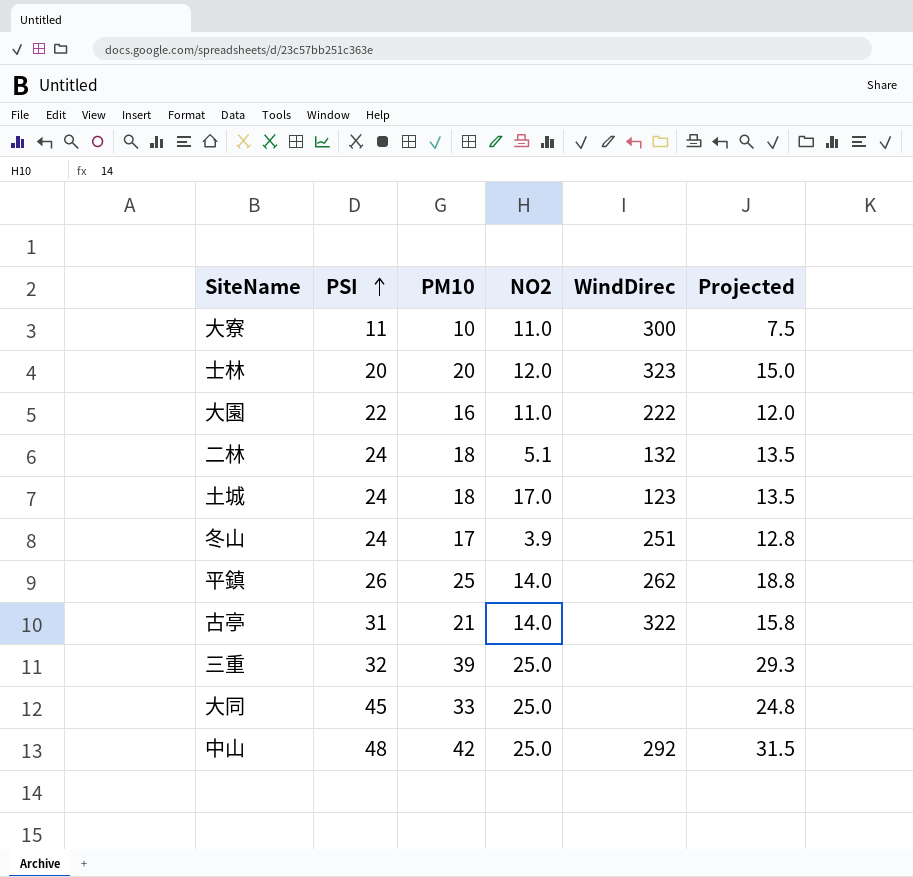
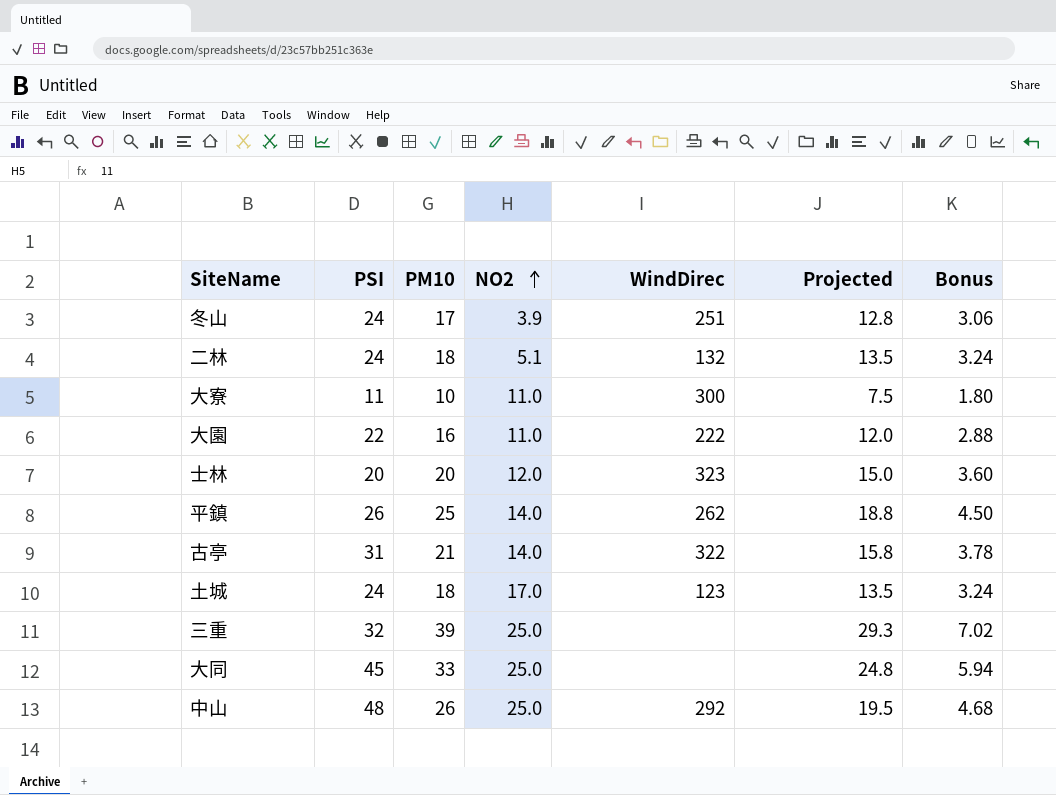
row order: PSI ascending -> NO2 ascending
column Bonus | formula: none -> [PM10] * 0.18
中山 | PM10: 42 -> 26
中山 | Projected: 31.5 -> 19.5

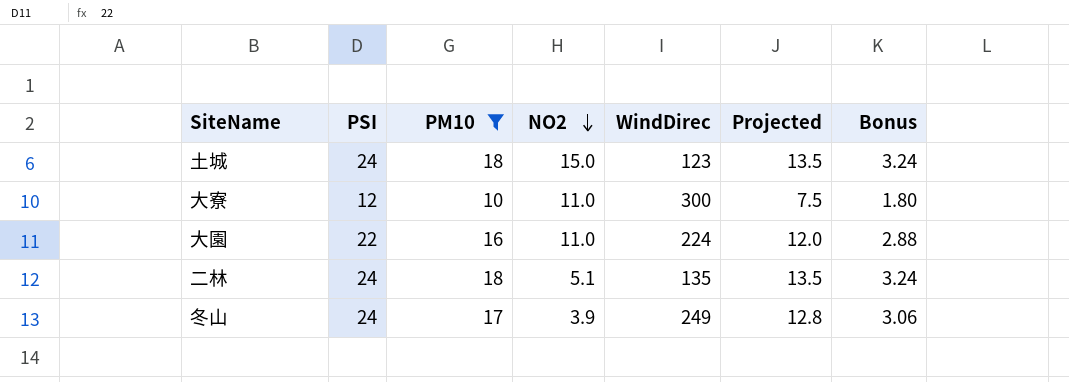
filter: none -> PM10 <= 18
row order: NO2 ascending -> NO2 descending
土城 | NO2: 17.0 -> 15.0
大寮 | PSI: 11 -> 12
大園 | WindDirec: 222 -> 224
二林 | WindDirec: 132 -> 135
冬山 | WindDirec: 251 -> 249

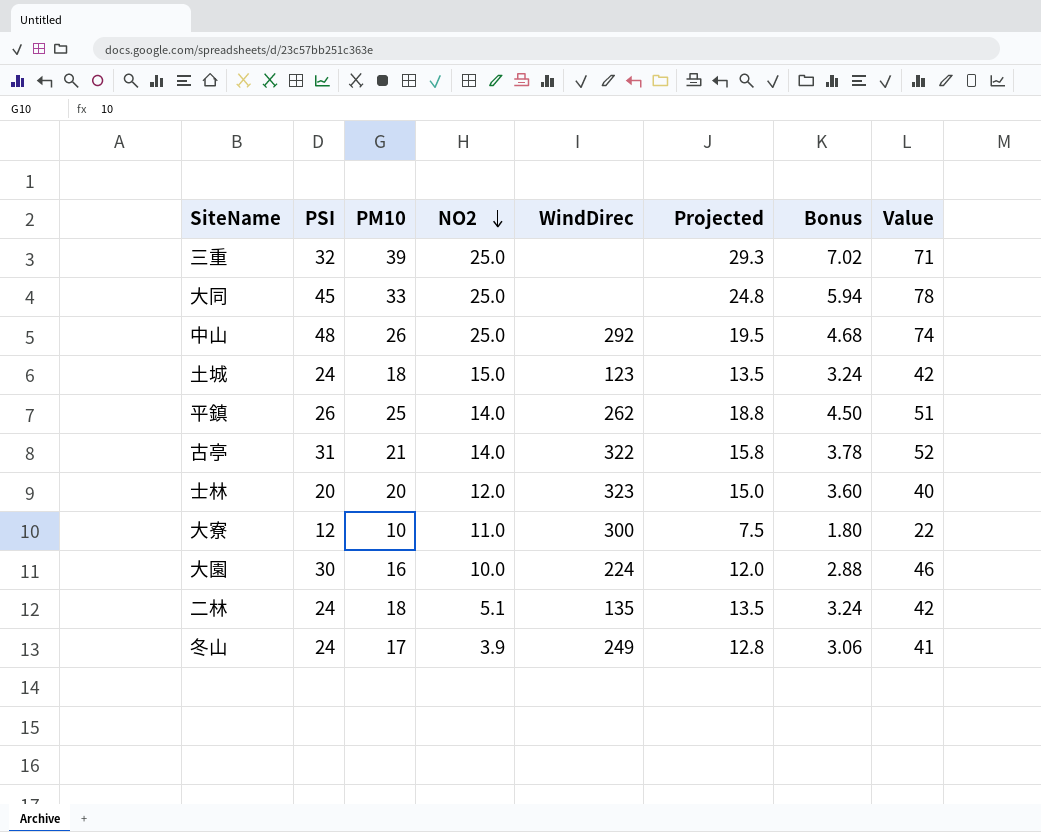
filter: PM10 <= 18 -> none
column Value | formula: none -> [PSI] + [PM10]
大園 | PSI: 22 -> 30
大園 | NO2: 11.0 -> 10.0

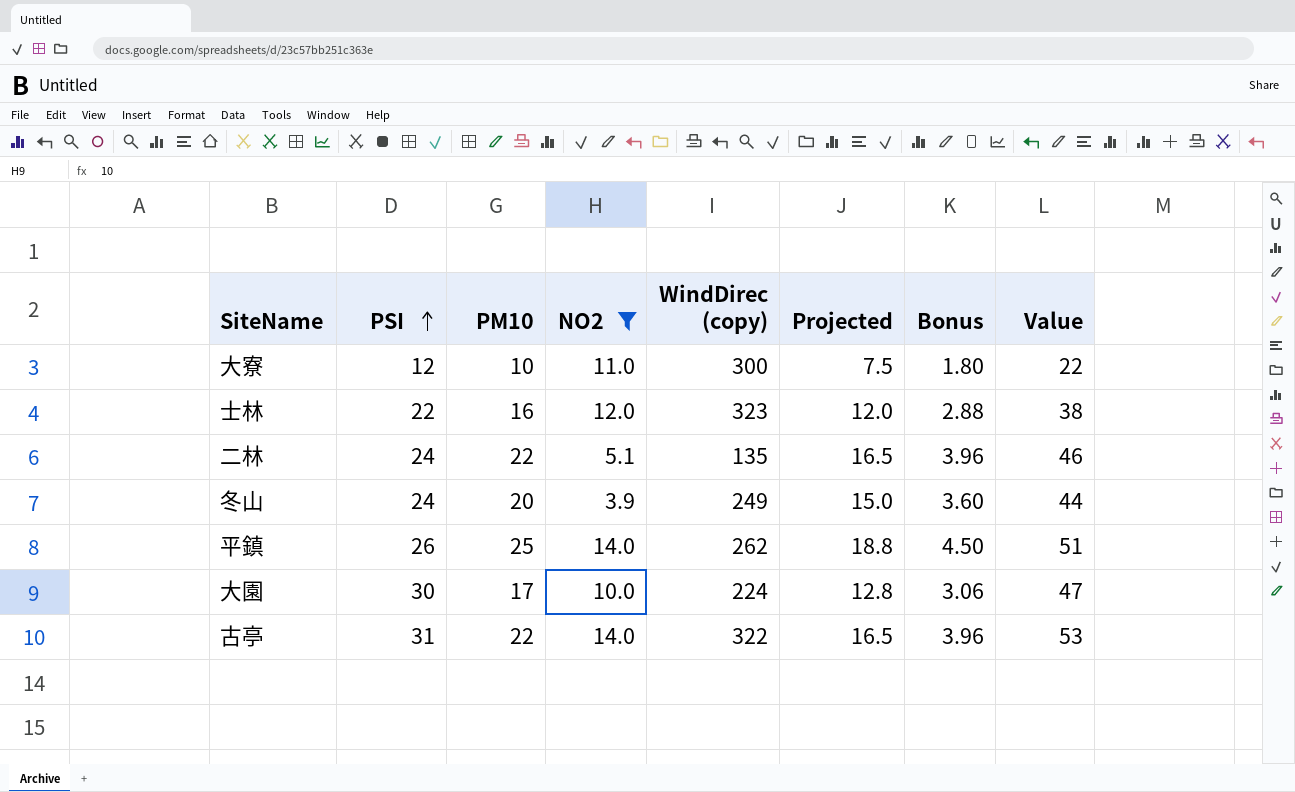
filter: none -> NO2 <= 14.0
row order: NO2 descending -> PSI ascending
column name: WindDirec -> WindDirec (copy)
士林 | PSI: 20 -> 22
士林 | PM10: 20 -> 16
士林 | Projected: 15.0 -> 12.0
士林 | Bonus: 3.60 -> 2.88
士林 | Value: 40 -> 38
二林 | PM10: 18 -> 22
二林 | Projected: 13.5 -> 16.5
二林 | Bonus: 3.24 -> 3.96
二林 | Value: 42 -> 46
冬山 | PM10: 17 -> 20
冬山 | Projected: 12.8 -> 15.0
冬山 | Bonus: 3.06 -> 3.60
冬山 | Value: 41 -> 44
大園 | PM10: 16 -> 17
大園 | Projected: 12.0 -> 12.8
大園 | Bonus: 2.88 -> 3.06
大園 | Value: 46 -> 47
古亭 | PM10: 21 -> 22
古亭 | Projected: 15.8 -> 16.5
古亭 | Bonus: 3.78 -> 3.96
古亭 | Value: 52 -> 53

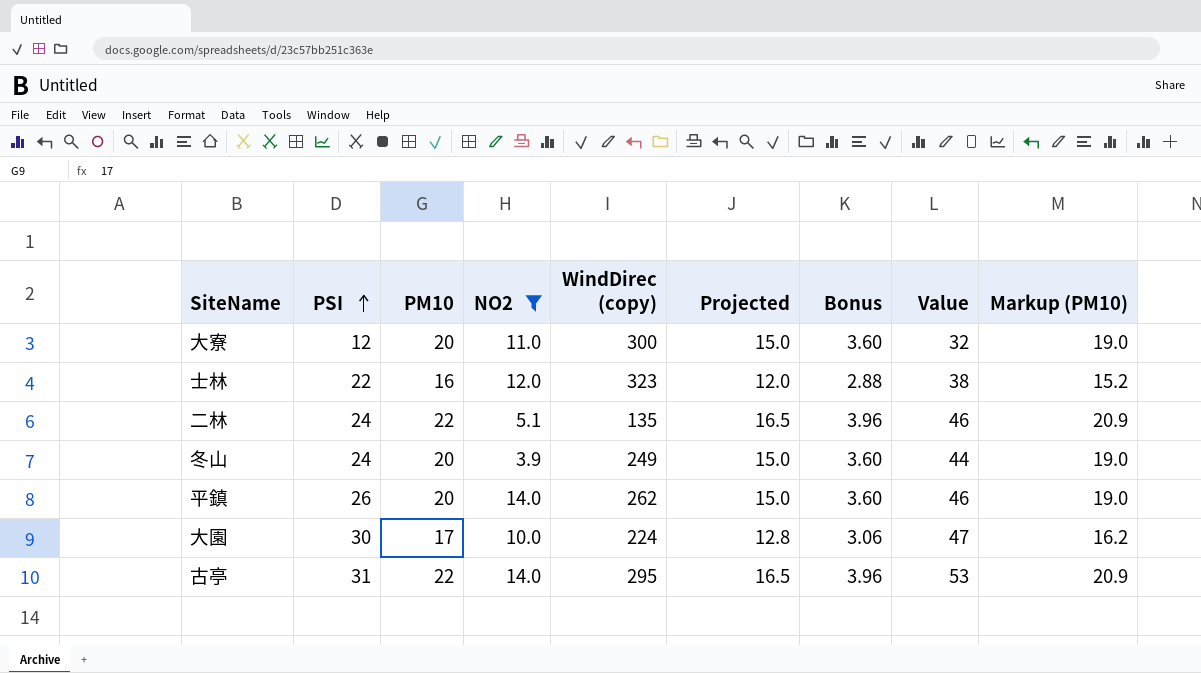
column Markup (PM10) | formula: none -> [PM10] * 0.95
大寮 | PM10: 10 -> 20
大寮 | Projected: 7.5 -> 15.0
大寮 | Bonus: 1.80 -> 3.60
大寮 | Value: 22 -> 32
平鎮 | PM10: 25 -> 20
平鎮 | Projected: 18.8 -> 15.0
平鎮 | Bonus: 4.50 -> 3.60
平鎮 | Value: 51 -> 46
古亭 | WindDirec (copy): 322 -> 295

